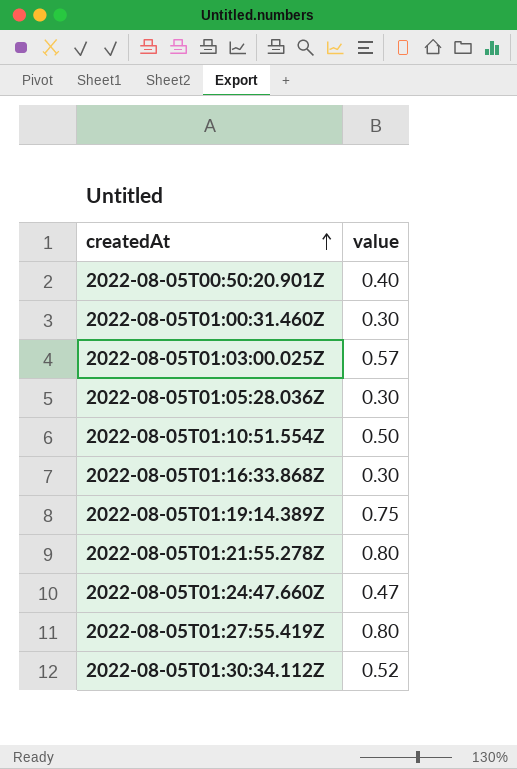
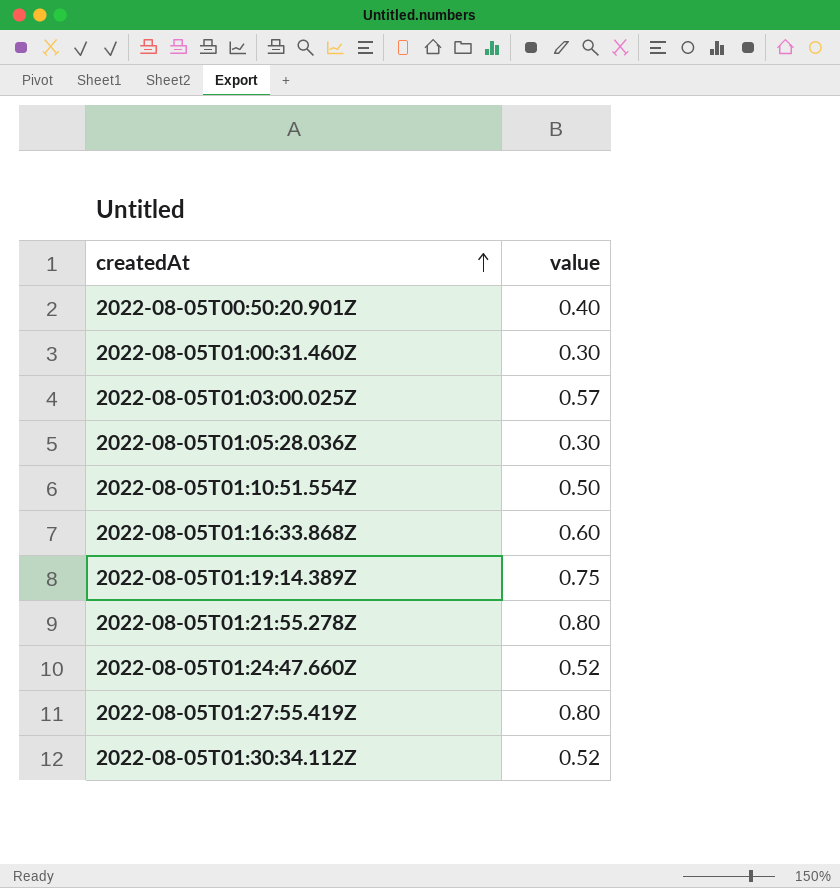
2022-08-05T01:16:33.868Z | value: 0.30 -> 0.60
2022-08-05T01:24:47.660Z | value: 0.47 -> 0.52

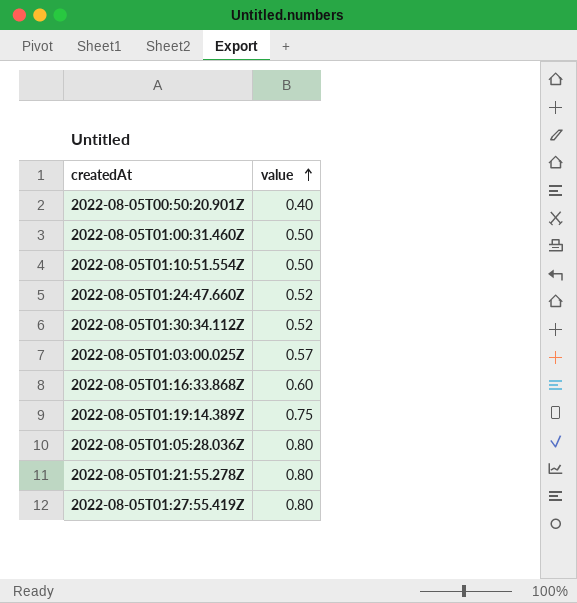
row order: createdAt ascending -> value ascending
2022-08-05T01:00:31.460Z | value: 0.30 -> 0.50
2022-08-05T01:05:28.036Z | value: 0.30 -> 0.80

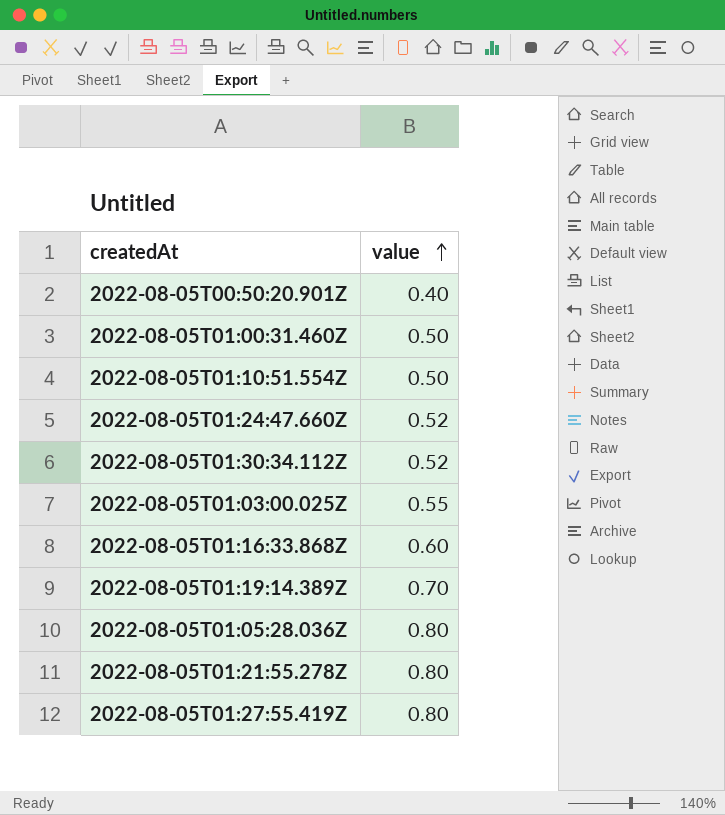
2022-08-05T01:03:00.025Z | value: 0.57 -> 0.55
2022-08-05T01:19:14.389Z | value: 0.75 -> 0.70

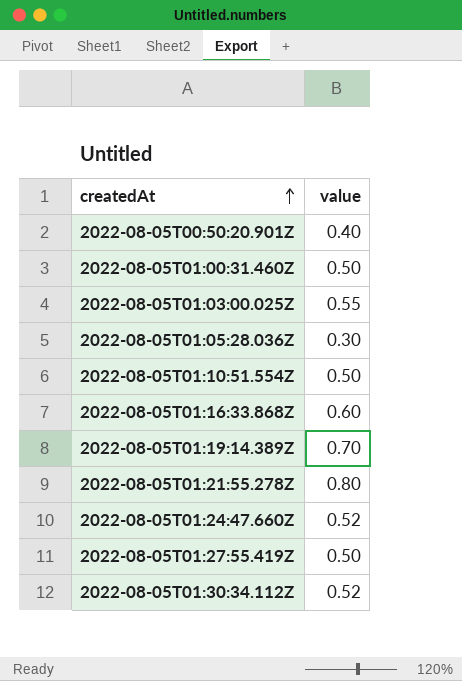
row order: value ascending -> createdAt ascending
2022-08-05T01:05:28.036Z | value: 0.80 -> 0.30
2022-08-05T01:27:55.419Z | value: 0.80 -> 0.50

